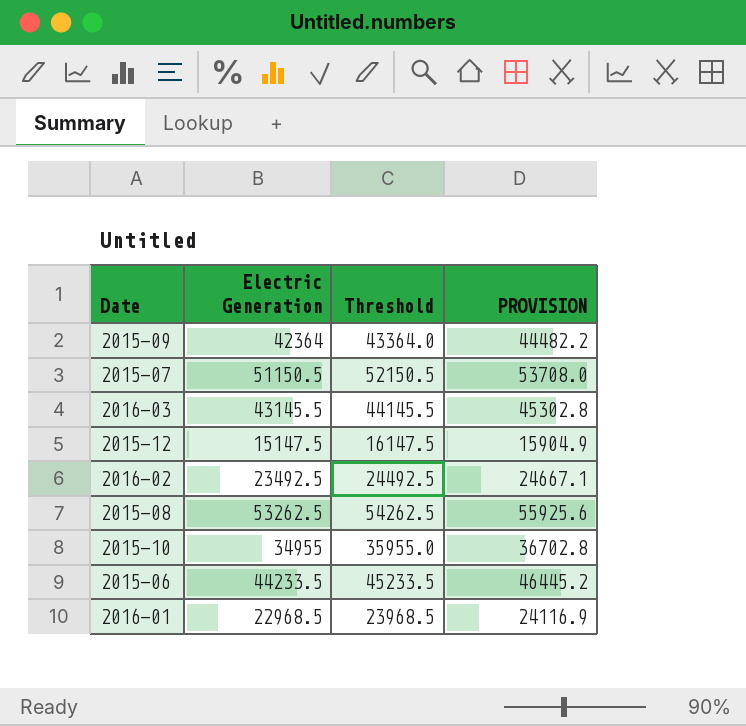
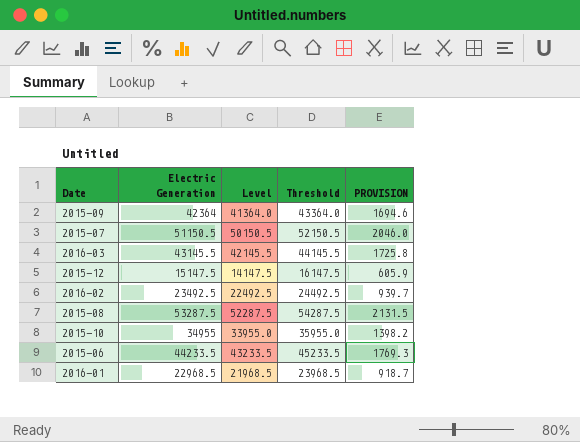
column Level | formula: none -> [Electric Generation] - 1000
column PROVISION | formula: [Electric Generation] * 1.05 -> [Electric Generation] * 0.04
2015-08 | Electric Generation: 53262.5 -> 53287.5
2015-08 | Threshold: 54262.5 -> 54287.5

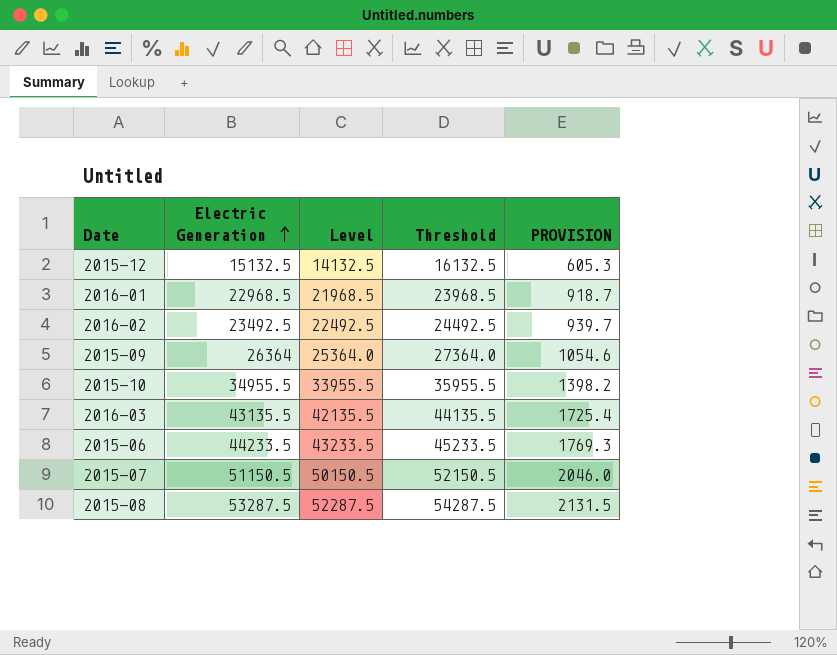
row order: none -> Electric Generation ascending
2015-12 | Electric Generation: 15147.5 -> 15132.5
2015-12 | Level: 14147.5 -> 14132.5
2015-12 | Threshold: 16147.5 -> 16132.5
2015-12 | PROVISION: 605.9 -> 605.3
2015-09 | Electric Generation: 42364 -> 26364
2015-09 | Level: 41364.0 -> 25364.0
2015-09 | Threshold: 43364.0 -> 27364.0
2015-09 | PROVISION: 1694.6 -> 1054.6
2015-10 | Electric Generation: 34955 -> 34955.5
2015-10 | Level: 33955.0 -> 33955.5
2015-10 | Threshold: 35955.0 -> 35955.5
2016-03 | Electric Generation: 43145.5 -> 43135.5
2016-03 | Level: 42145.5 -> 42135.5
2016-03 | Threshold: 44145.5 -> 44135.5
2016-03 | PROVISION: 1725.8 -> 1725.4

